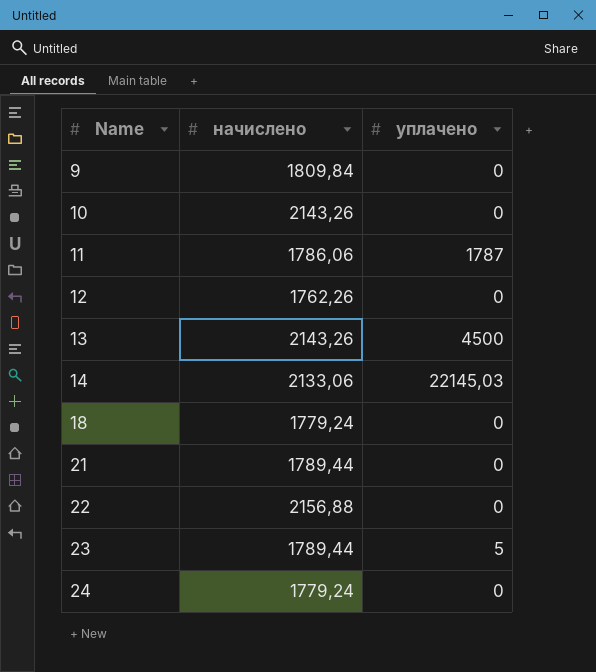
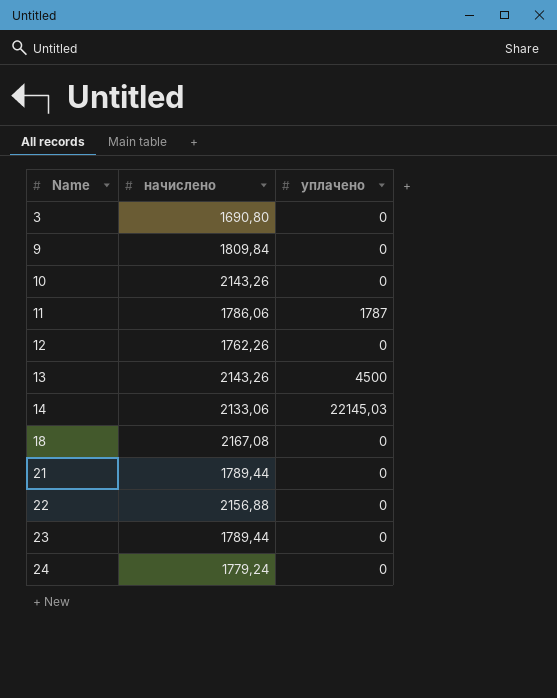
row 3: none -> 1690,80 | 0
18 | начислено: 1779,24 -> 2167,08
23 | уплачено: 5 -> 0

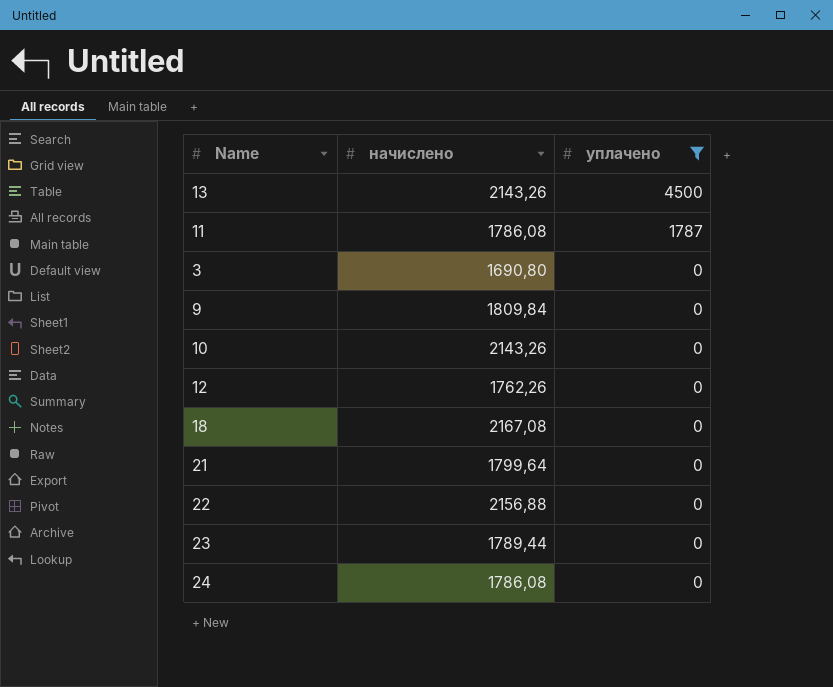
filter: none -> уплачено != 22145,03
row order: Name ascending -> уплачено descending
11 | начислено: 1786,06 -> 1786,08
21 | начислено: 1789,44 -> 1799,64
24 | начислено: 1779,24 -> 1786,08

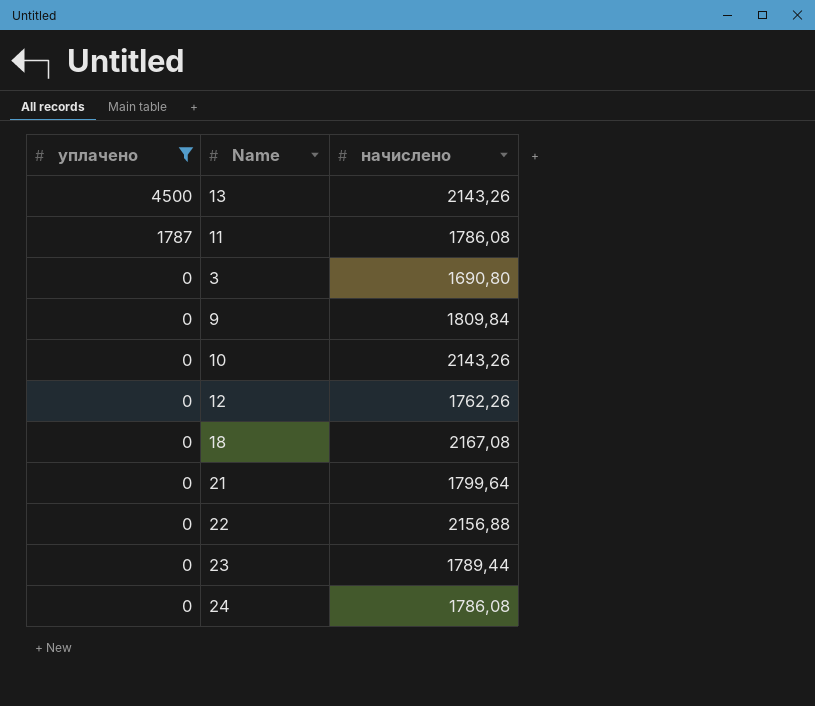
column уплачено | position: 3 -> 1

